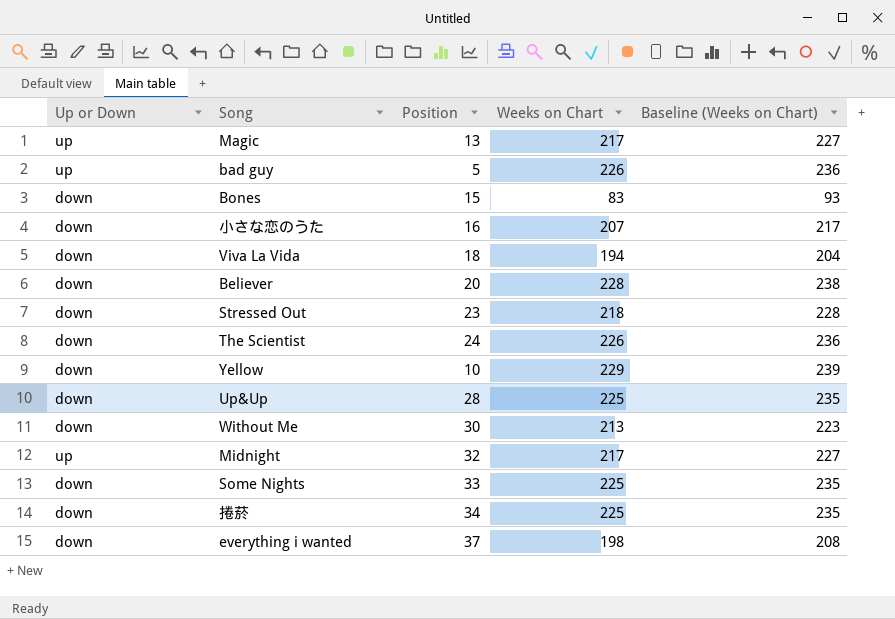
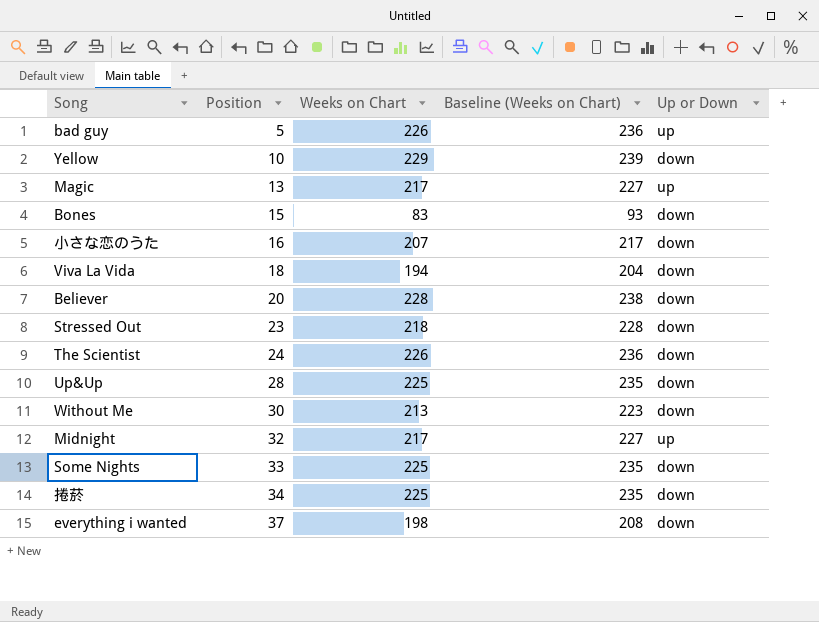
row order: none -> Position ascending
column Up or Down | position: 1 -> 5

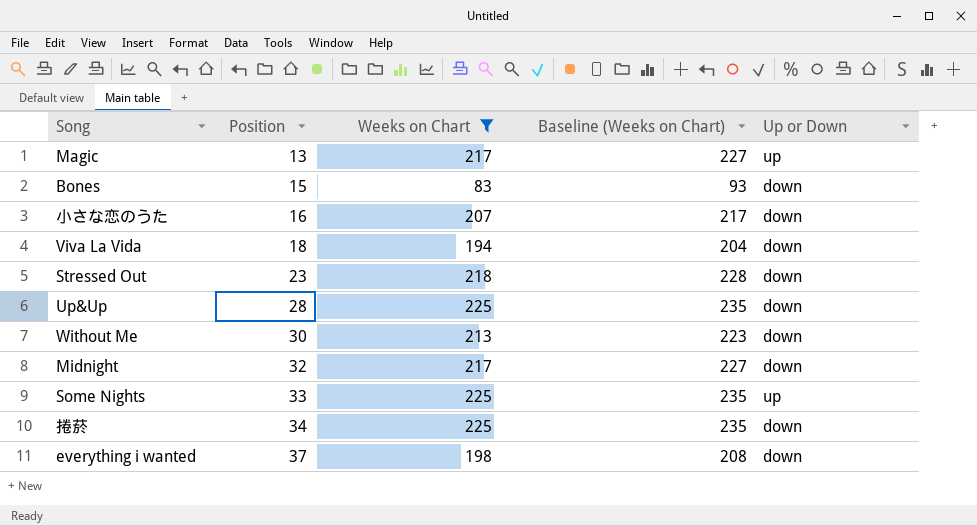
filter: none -> Weeks on Chart <= 225
Midnight | Up or Down: up -> down
Some Nights | Up or Down: down -> up

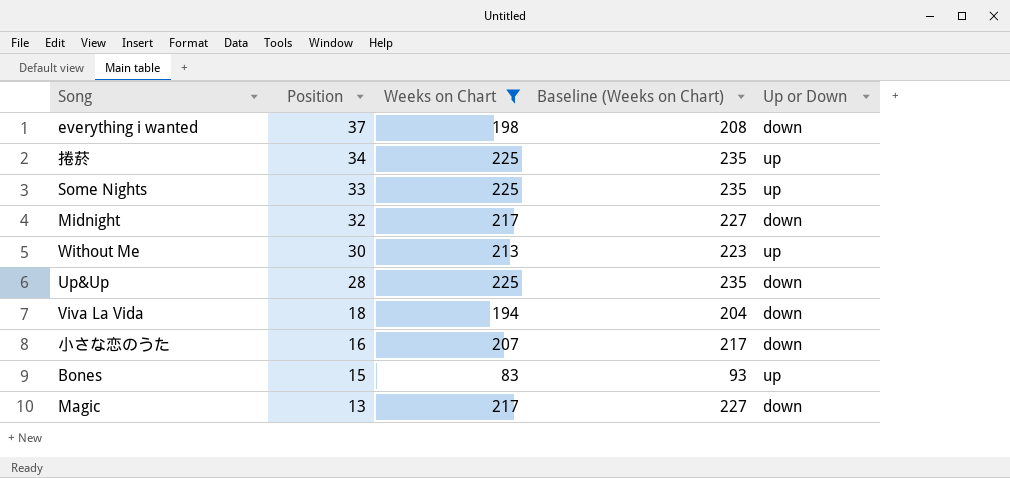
row order: Position ascending -> Position descending
row Stressed Out: 23 | 218 | 228 | down -> none
捲菸 | Up or Down: down -> up
Without Me | Up or Down: down -> up
Bones | Up or Down: down -> up
Magic | Up or Down: up -> down

